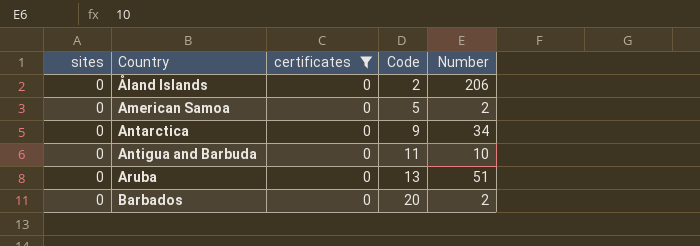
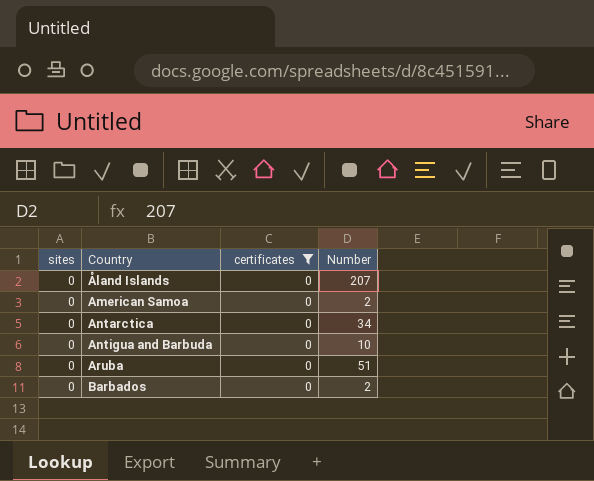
column Code | position: 4 -> none
Åland Islands | Number: 206 -> 207

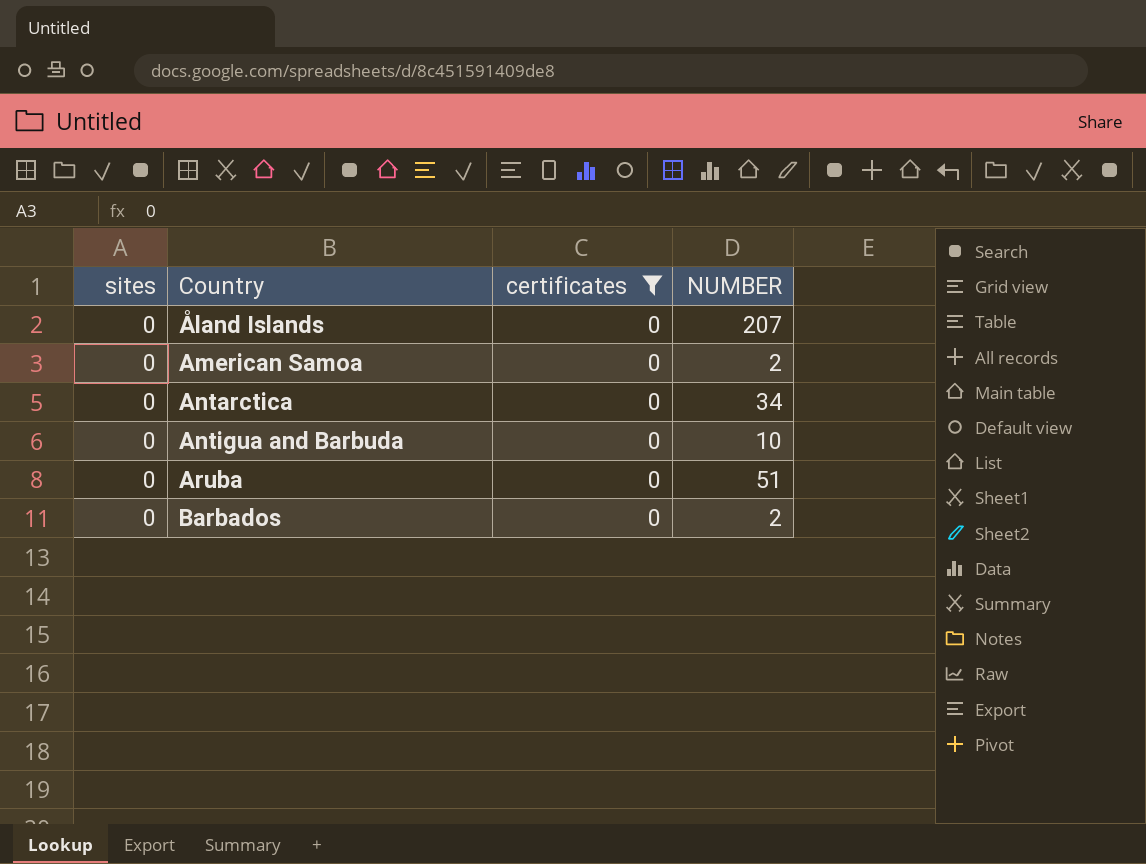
column name: Number -> NUMBER

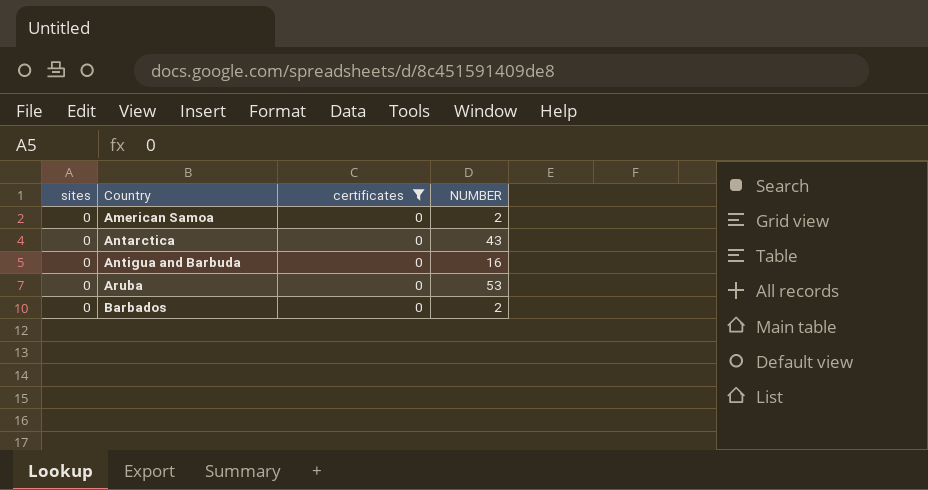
row Åland Islands: 0 | 0 | 207 -> none
Antarctica | NUMBER: 34 -> 43
Antigua and Barbuda | NUMBER: 10 -> 16
Aruba | NUMBER: 51 -> 53

